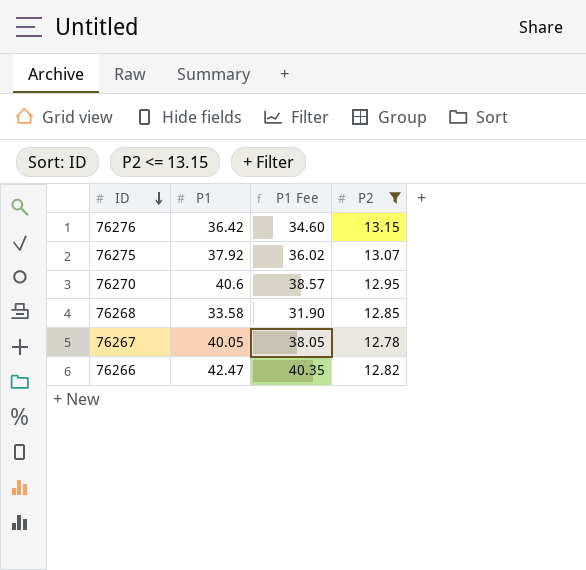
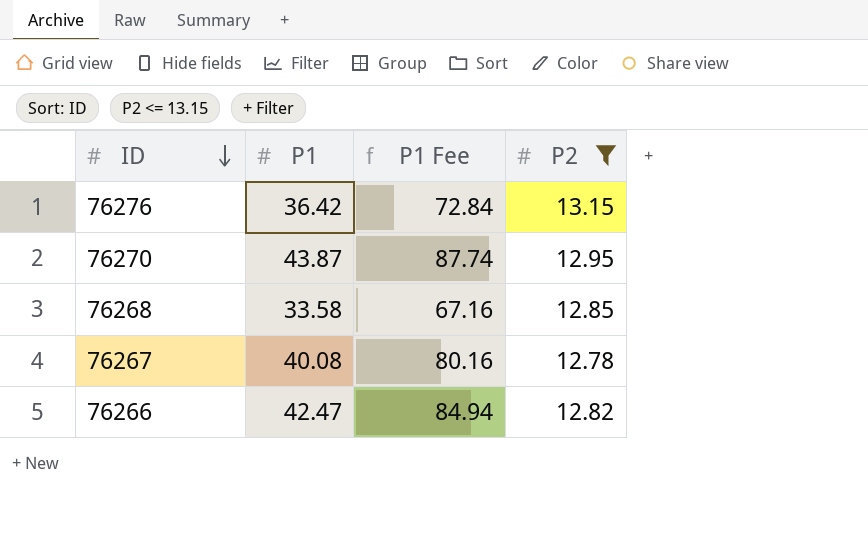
column P1 Fee | formula: [P1] * 0.95 -> [P1] * 2
row 76275: 37.92 | 36.02 | 13.07 -> none
76270 | P1: 40.6 -> 43.87
76267 | P1: 40.05 -> 40.08

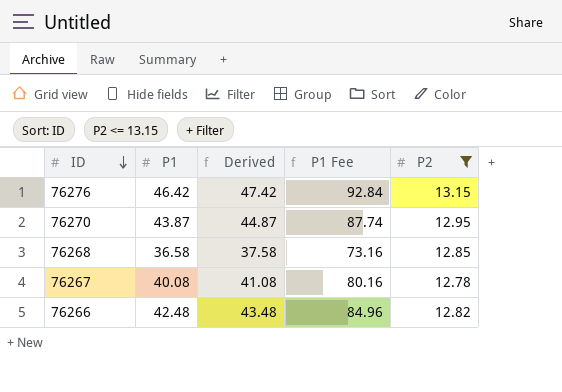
column Derived | formula: none -> [P1] + 1
76276 | P1: 36.42 -> 46.42
76276 | P1 Fee: 72.84 -> 92.84
76268 | P1: 33.58 -> 36.58
76268 | P1 Fee: 67.16 -> 73.16
76266 | P1: 42.47 -> 42.48
76266 | P1 Fee: 84.94 -> 84.96

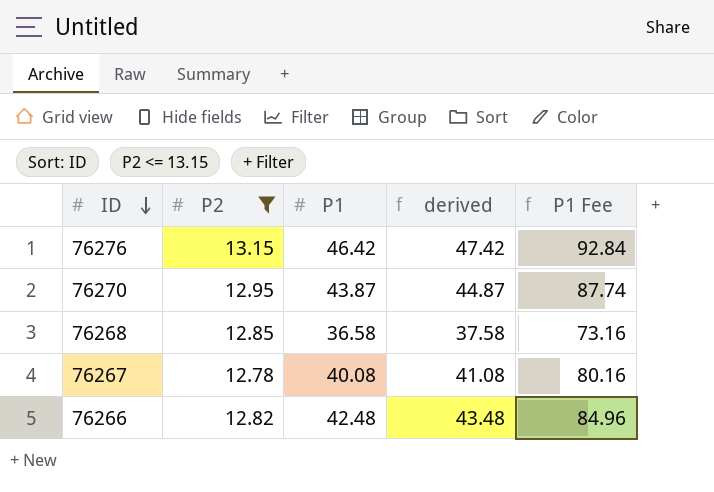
column P2 | position: 5 -> 2
column name: Derived -> derived

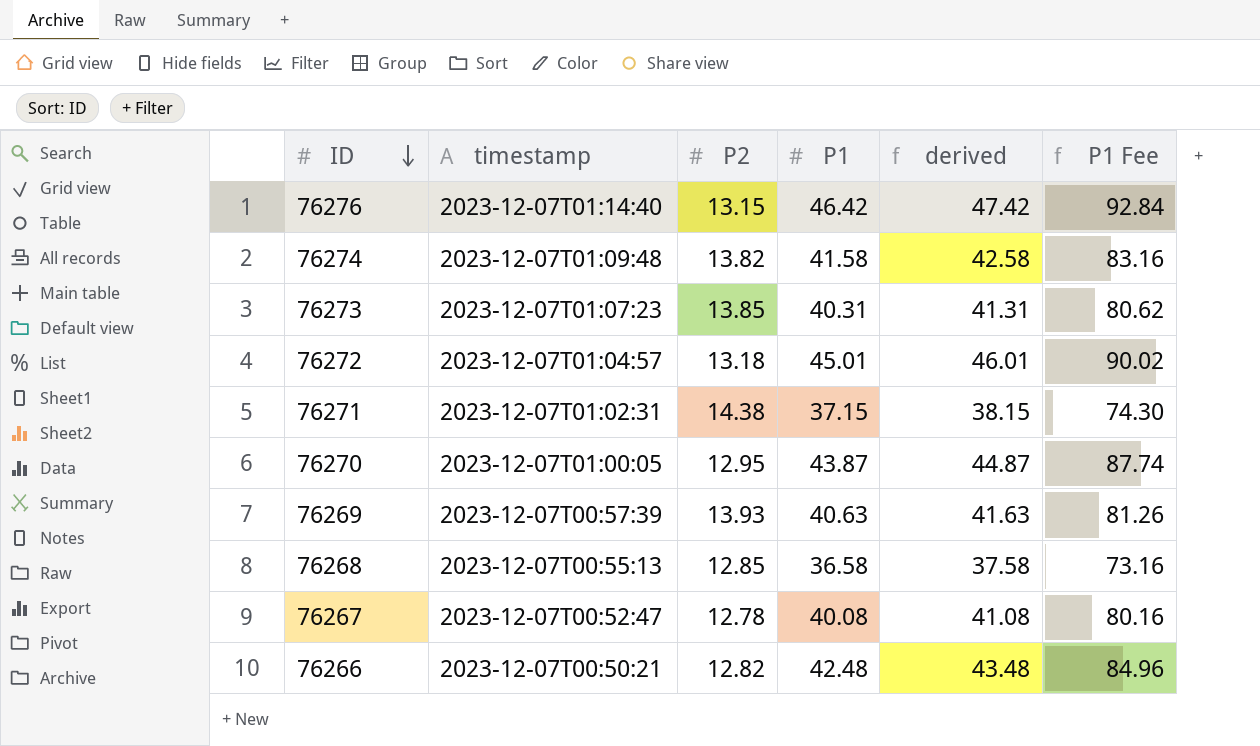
filter: P2 <= 13.15 -> none
column timestamp | position: none -> 2

